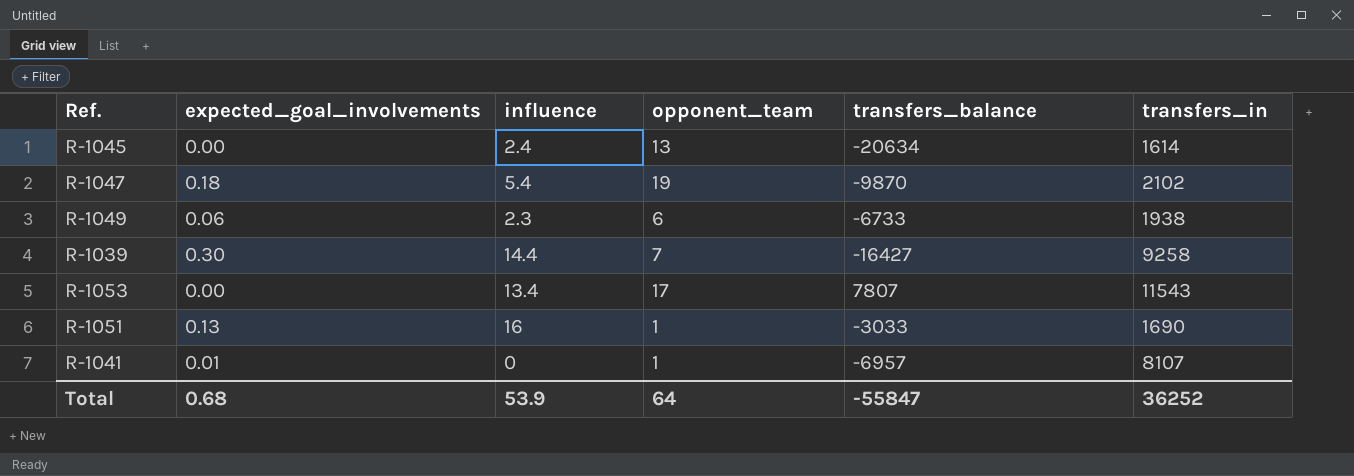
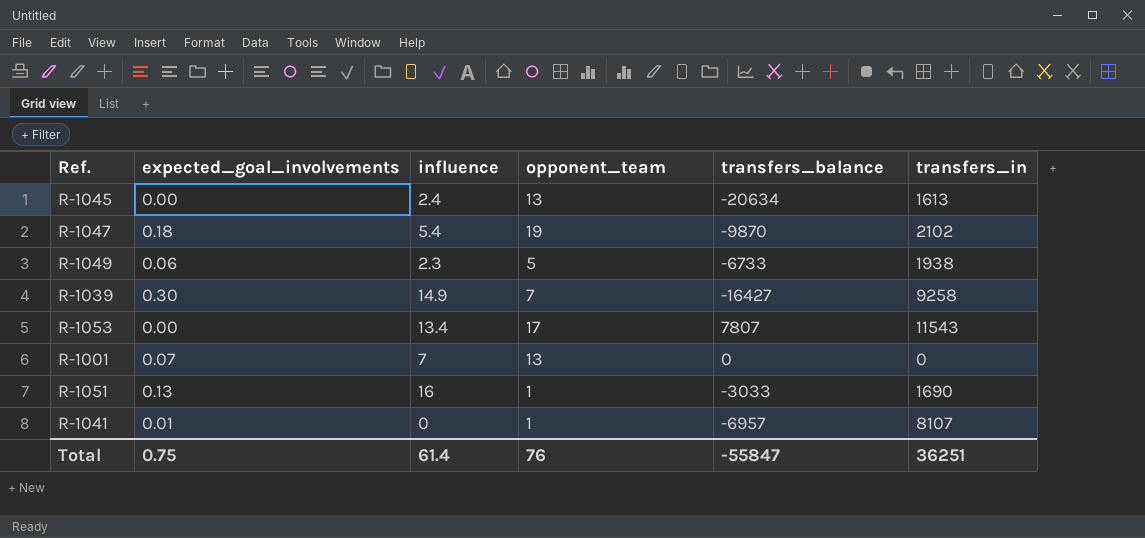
R-1045 | transfers_in: 1614 -> 1613
R-1049 | opponent_team: 6 -> 5
R-1039 | influence: 14.4 -> 14.9
row R-1001: none -> 0.07 | 7 | 13 | 0 | 0
Total | expected_goal_involvements: 0.68 -> 0.75
Total | influence: 53.9 -> 61.4
Total | opponent_team: 64 -> 76
Total | transfers_in: 36252 -> 36251

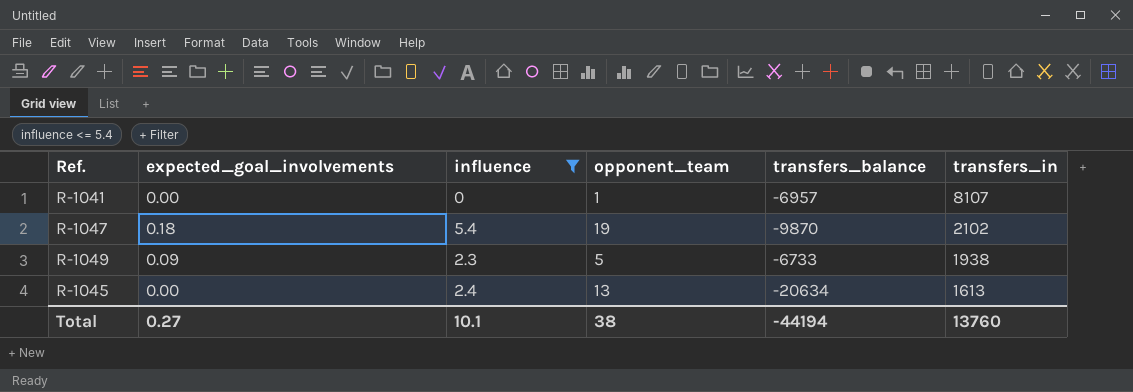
filter: none -> influence <= 5.4
row order: none -> transfers_in descending
R-1041 | expected_goal_involvements: 0.01 -> 0.00
R-1049 | expected_goal_involvements: 0.06 -> 0.09
Total | expected_goal_involvements: 0.75 -> 0.27
Total | influence: 61.4 -> 10.1
Total | opponent_team: 76 -> 38
Total | transfers_balance: -55847 -> -44194
Total | transfers_in: 36251 -> 13760

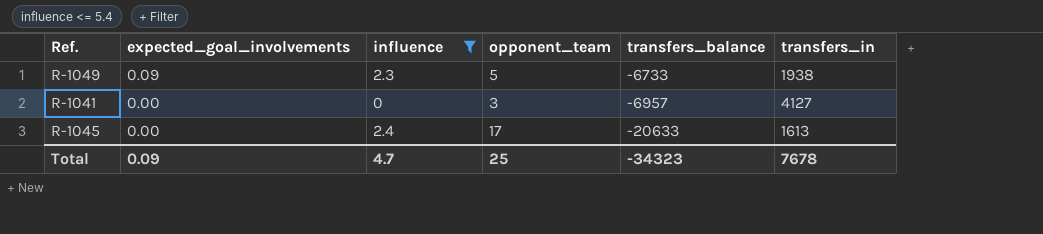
row order: transfers_in descending -> expected_goal_involvements descending
row R-1047: 0.18 | 5.4 | 19 | -9870 | 2102 -> none
R-1041 | opponent_team: 1 -> 3
R-1041 | transfers_in: 8107 -> 4127
R-1045 | opponent_team: 13 -> 17
R-1045 | transfers_balance: -20634 -> -20633
Total | expected_goal_involvements: 0.27 -> 0.09
Total | influence: 10.1 -> 4.7
Total | opponent_team: 38 -> 25
Total | transfers_balance: -44194 -> -34323
Total | transfers_in: 13760 -> 7678

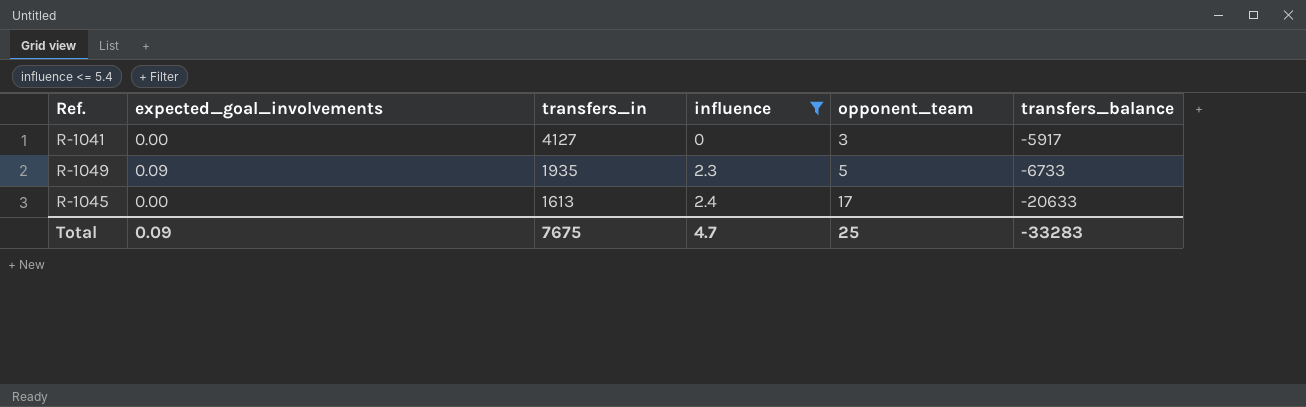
row order: expected_goal_involvements descending -> transfers_in descending
column transfers_in | position: 6 -> 3
R-1041 | transfers_balance: -6957 -> -5917
R-1049 | transfers_in: 1938 -> 1935
Total | transfers_in: 7678 -> 7675
Total | transfers_balance: -34323 -> -33283

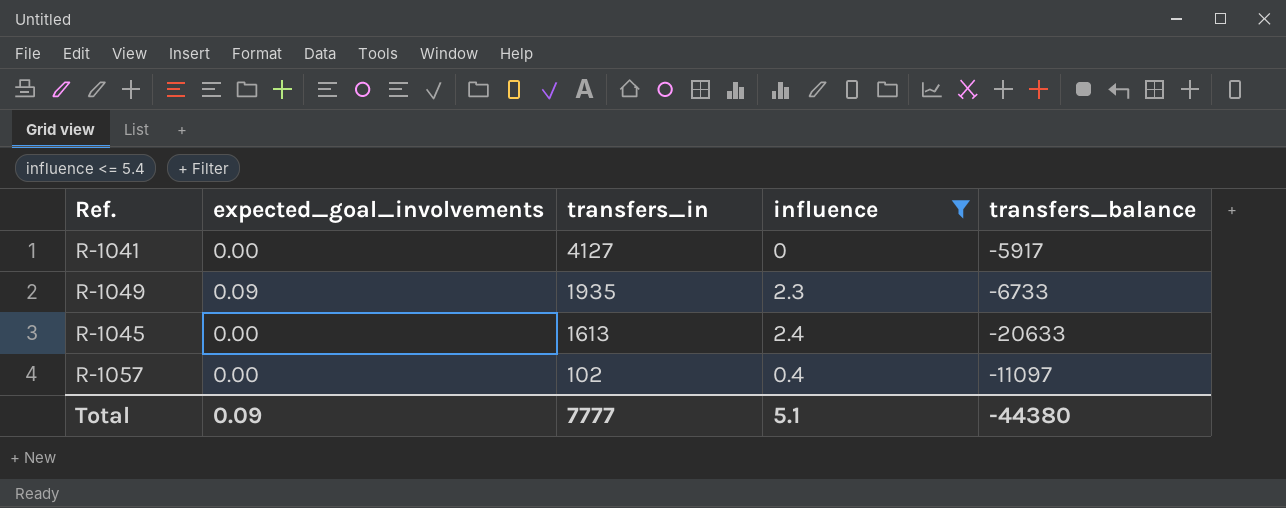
column opponent_team | position: 5 -> none
row R-1057: none -> 0.00 | 102 | 0.4 | -11097
Total | transfers_in: 7675 -> 7777
Total | influence: 4.7 -> 5.1
Total | transfers_balance: -33283 -> -44380

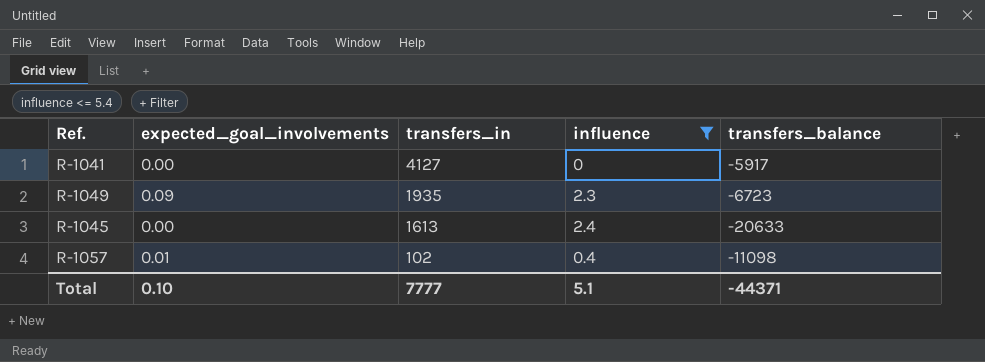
R-1049 | transfers_balance: -6733 -> -6723
R-1057 | expected_goal_involvements: 0.00 -> 0.01
R-1057 | transfers_balance: -11097 -> -11098
Total | expected_goal_involvements: 0.09 -> 0.10
Total | transfers_balance: -44380 -> -44371

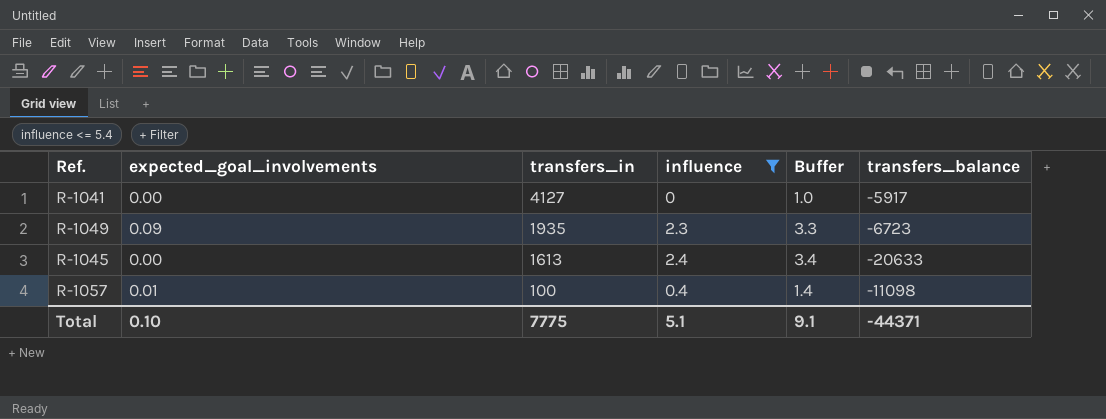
column Buffer | formula: none -> [influence] + 1
R-1057 | transfers_in: 102 -> 100
Total | transfers_in: 7777 -> 7775

